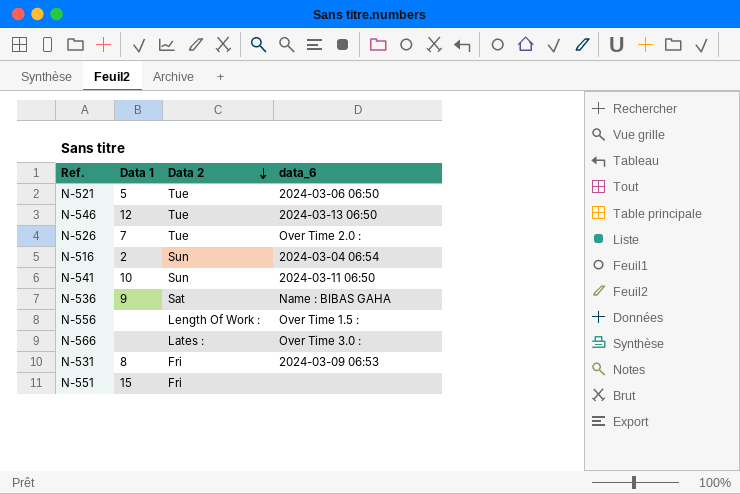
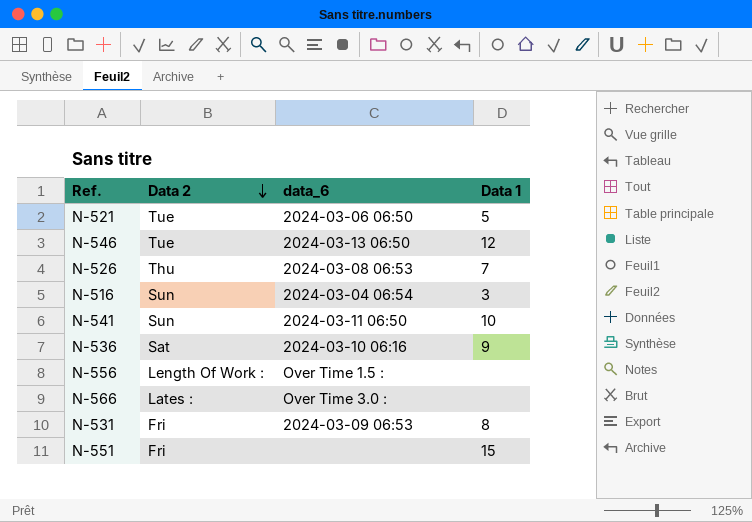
column Data 1 | position: 2 -> 4
N-526 | Data 2: Tue -> Thu
N-526 | data_6: Over Time 2.0 : -> 2024-03-08 06:53
N-516 | Data 1: 2 -> 3
N-536 | data_6: Name : BIBAS GAHA -> 2024-03-10 06:16

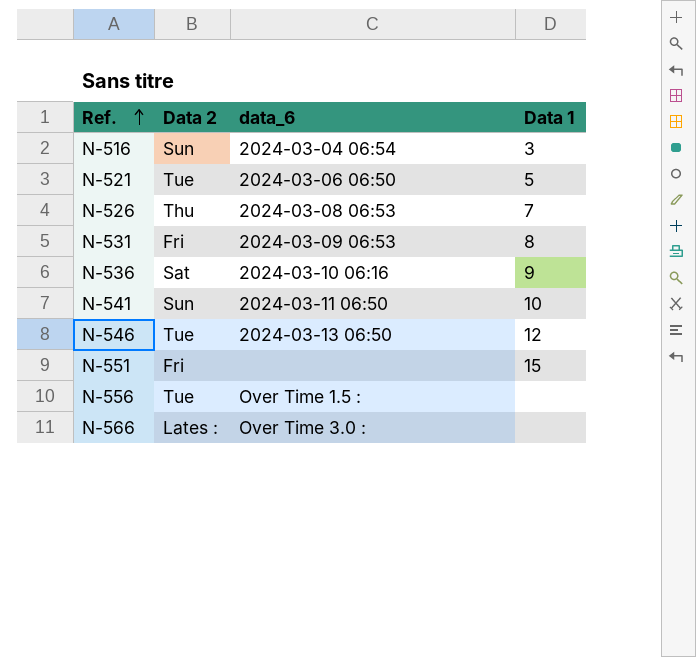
row order: Data 2 descending -> Ref. ascending
N-556 | Data 2: Length Of Work : -> Tue

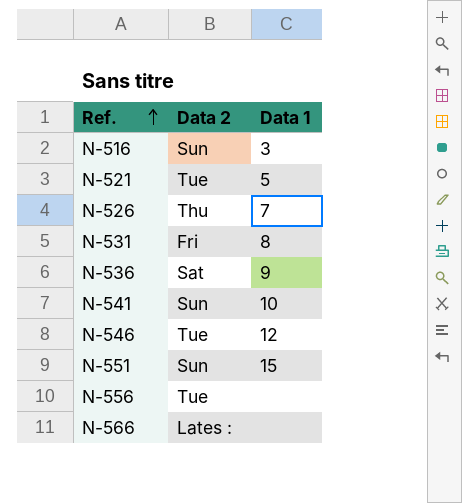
column data_6 | position: 3 -> none
N-551 | Data 2: Fri -> Sun

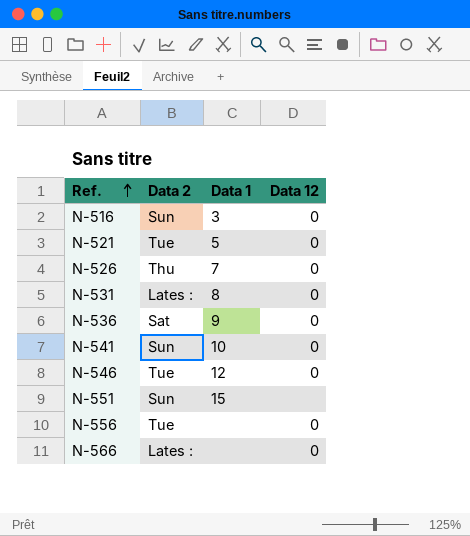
column Data 12 | position: none -> 4
N-531 | Data 2: Fri -> Lates :

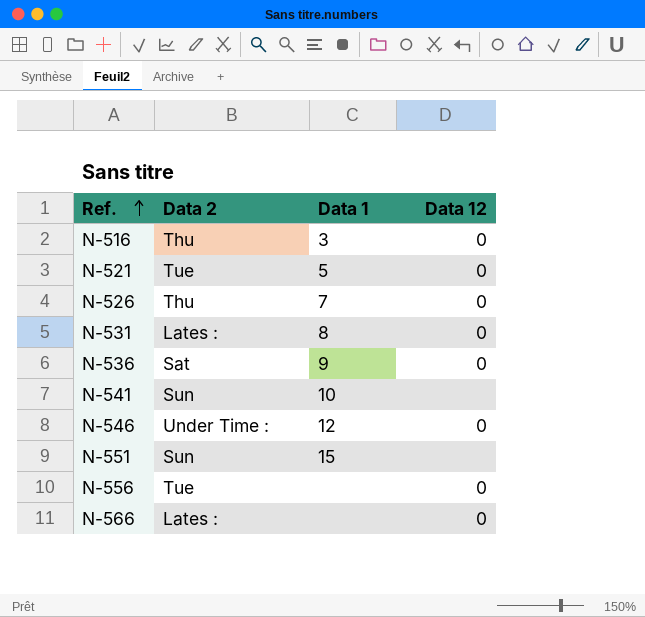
N-516 | Data 2: Sun -> Thu
N-541 | Data 12: 0 -> none
N-546 | Data 2: Tue -> Under Time :

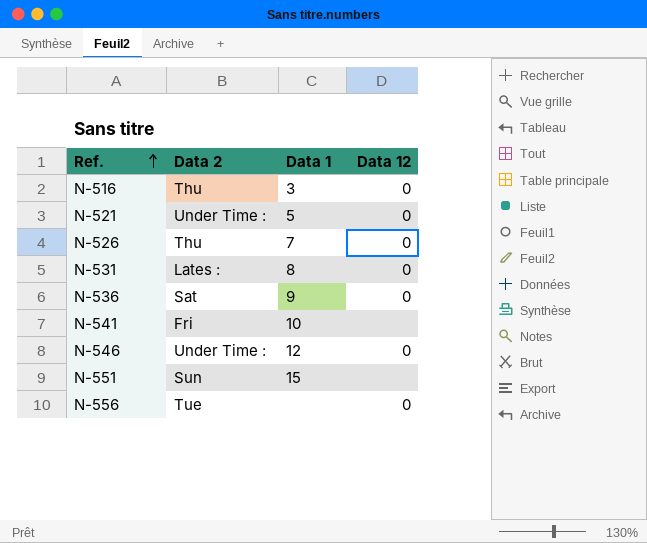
row N-566: Lates : | none | 0 -> none
N-521 | Data 2: Tue -> Under Time :
N-541 | Data 2: Sun -> Fri

